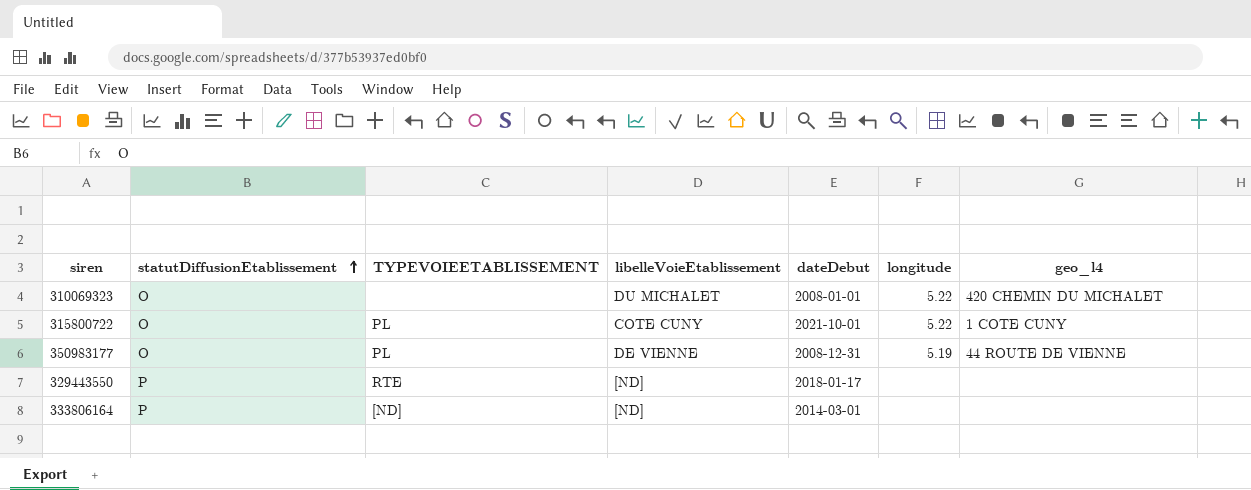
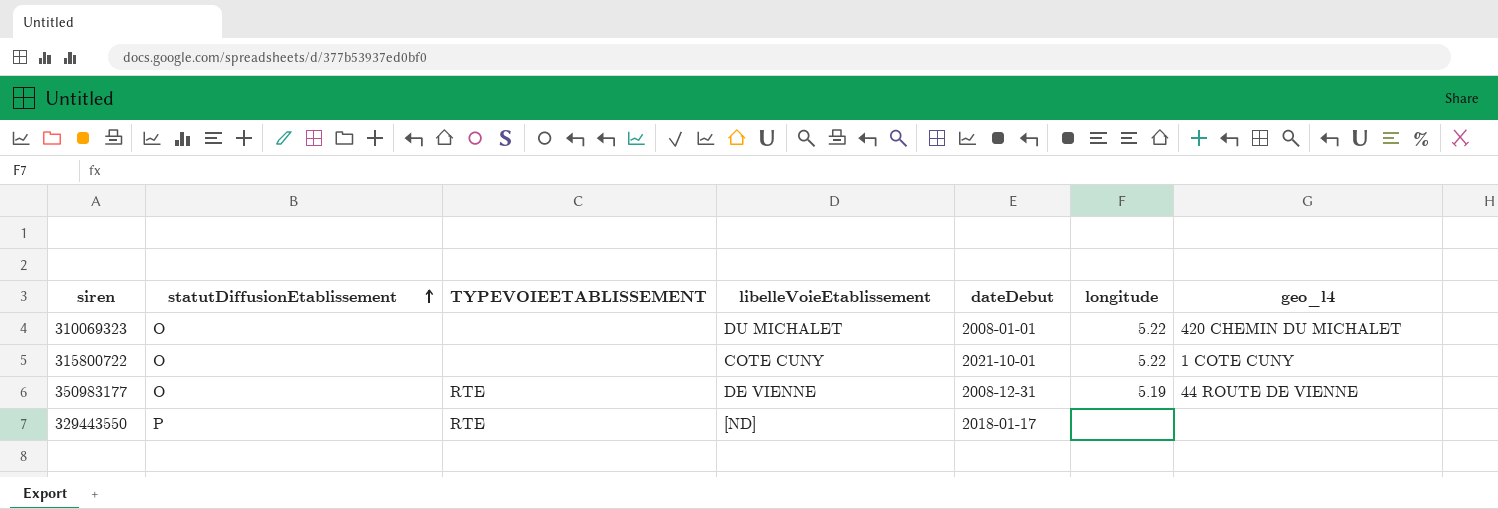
row 333806164: P | [ND] | [ND] | 2014-03-01 | none | none -> none
315800722 | TYPEVOIEETABLISSEMENT: PL -> none
350983177 | TYPEVOIEETABLISSEMENT: PL -> RTE

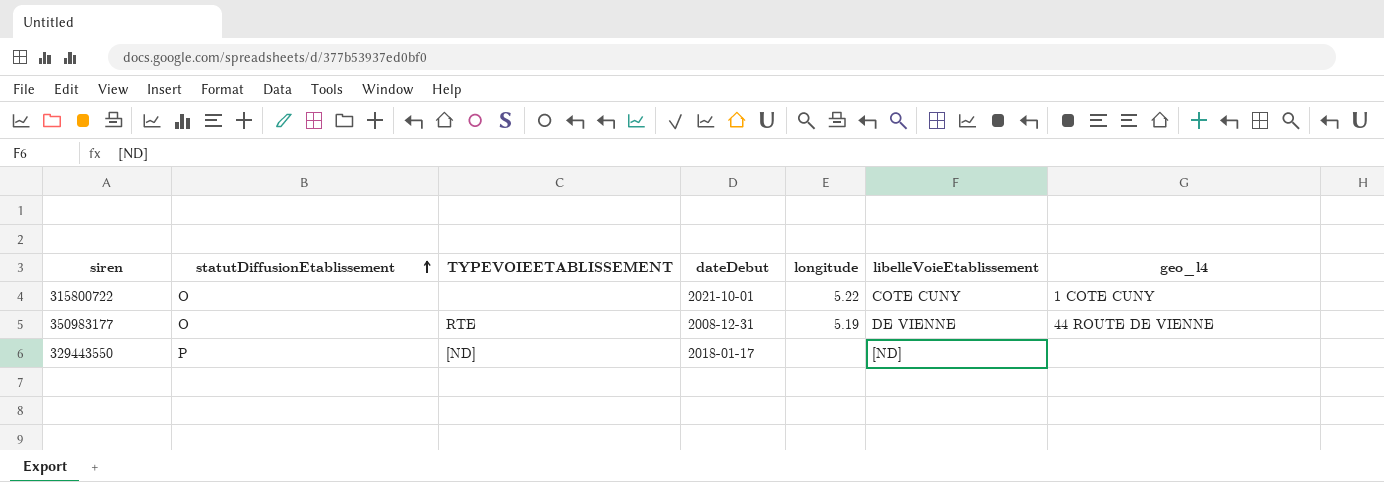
column libelleVoieEtablissement | position: 4 -> 6
row 310069323: O | none | DU MICHALET | 2008-01-01 | 5.22 | 420 CHEMIN DU MICHALET -> none
329443550 | TYPEVOIEETABLISSEMENT: RTE -> [ND]

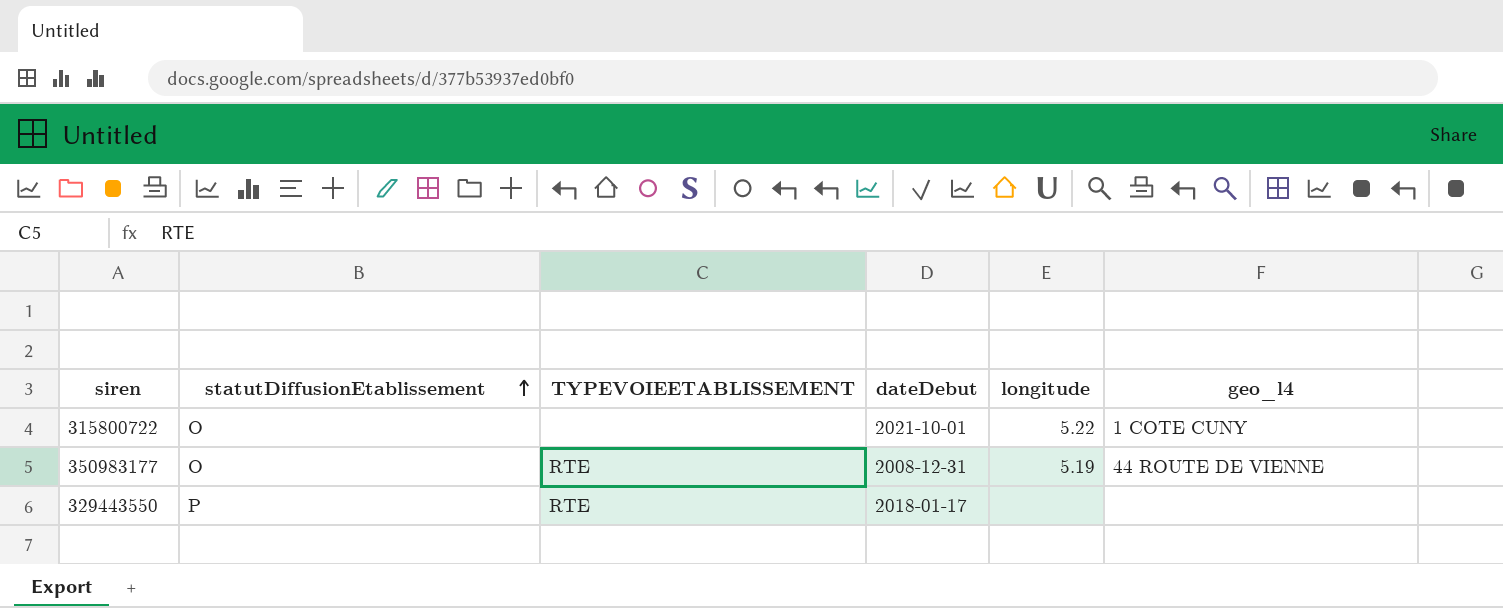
column libelleVoieEtablissement | position: 6 -> none
329443550 | TYPEVOIEETABLISSEMENT: [ND] -> RTE

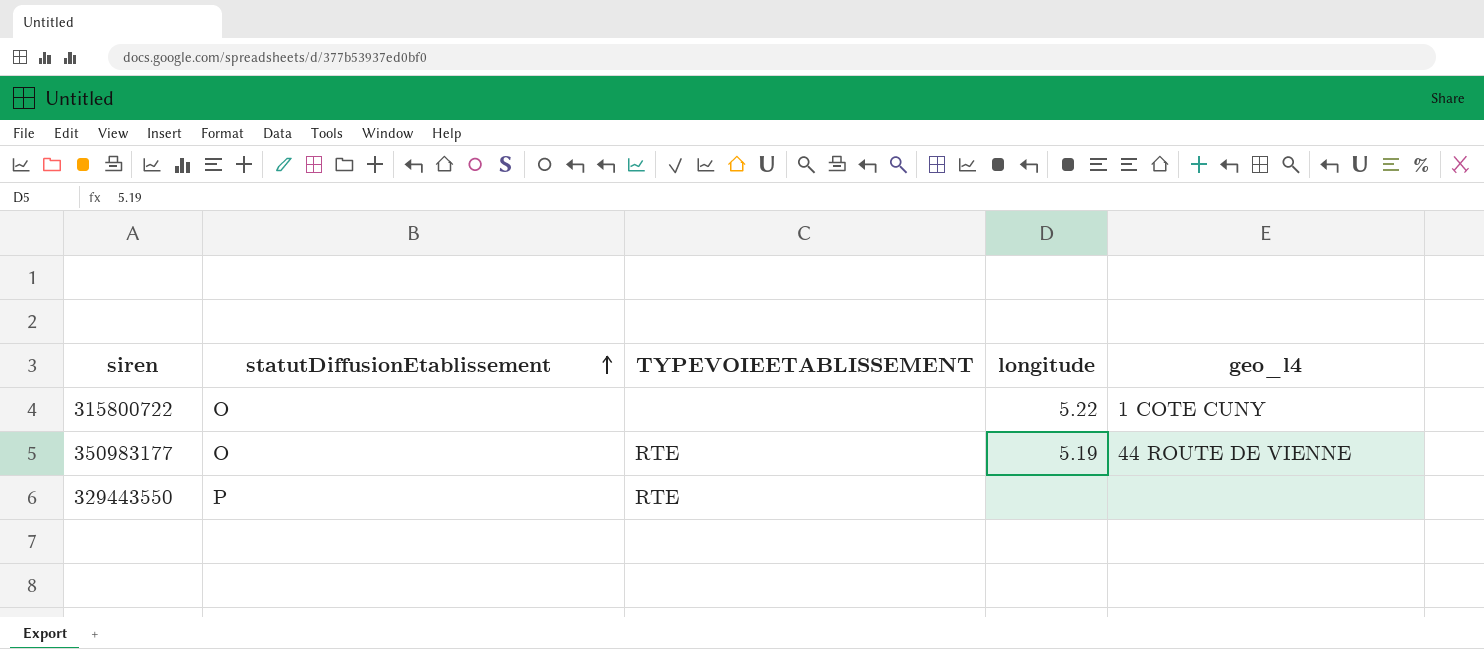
column dateDebut | position: 4 -> none

